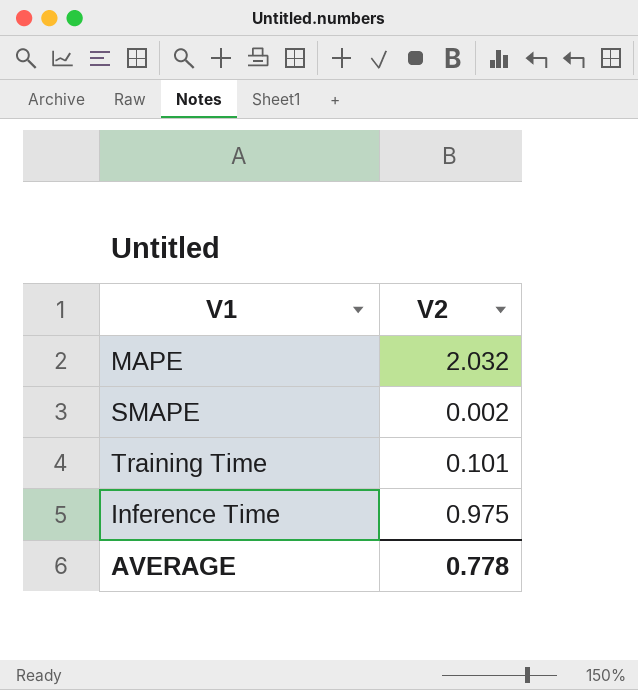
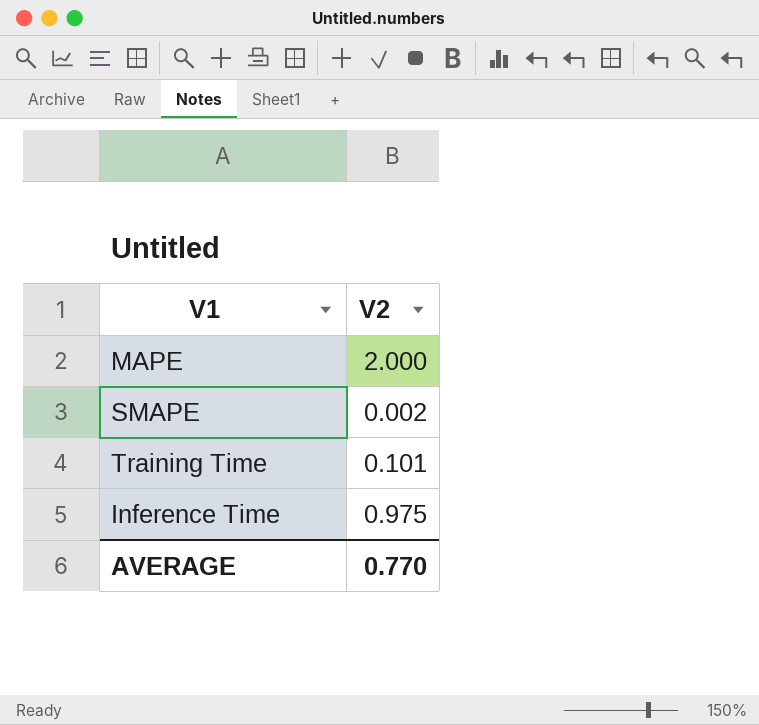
MAPE | V2: 2.032 -> 2.000
AVERAGE | V2: 0.778 -> 0.770

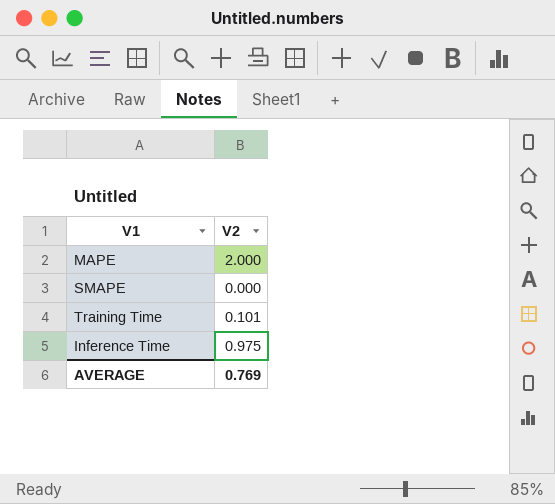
SMAPE | V2: 0.002 -> 0.000
AVERAGE | V2: 0.770 -> 0.769

